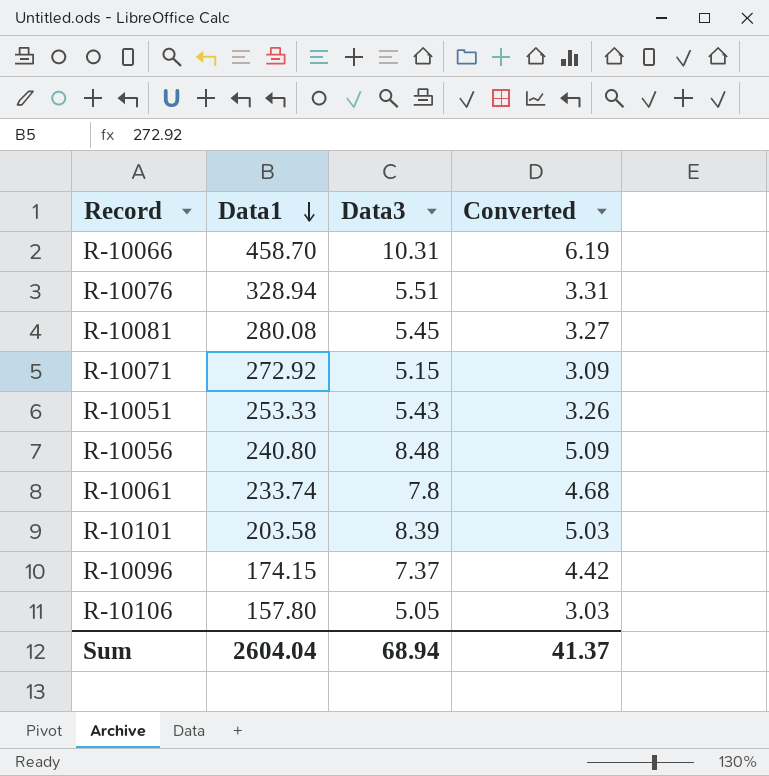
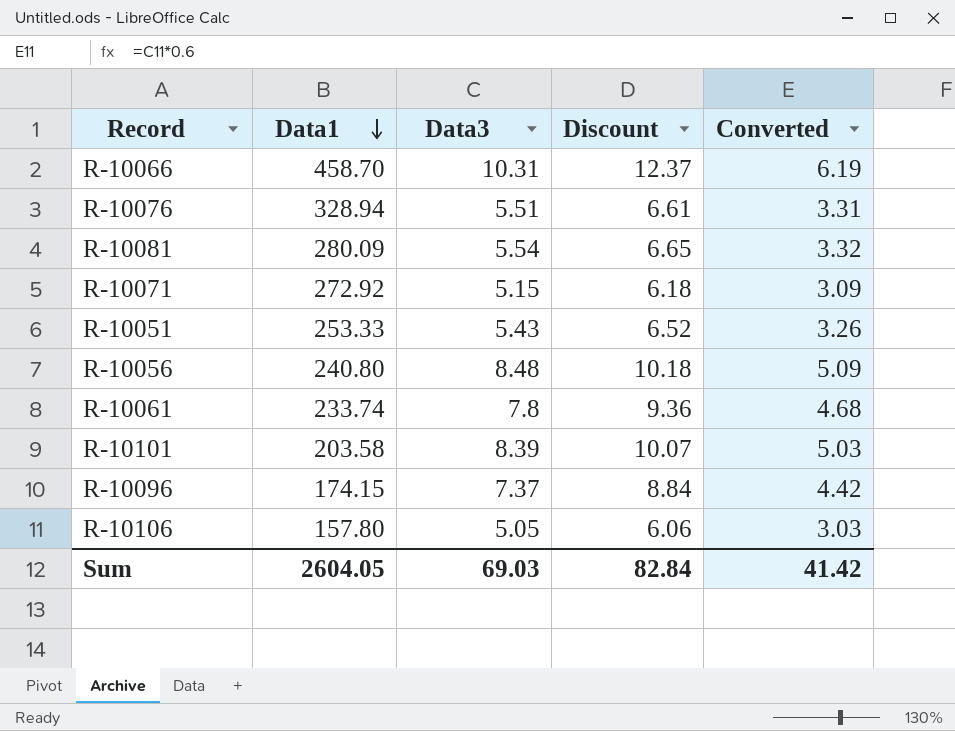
column Discount | formula: none -> [Data3] * 1.2
R-10081 | Data1: 280.08 -> 280.09
R-10081 | Data3: 5.45 -> 5.54
R-10081 | Converted: 3.27 -> 3.32
Sum | Data1: 2604.04 -> 2604.05
Sum | Data3: 68.94 -> 69.03
Sum | Converted: 41.37 -> 41.42

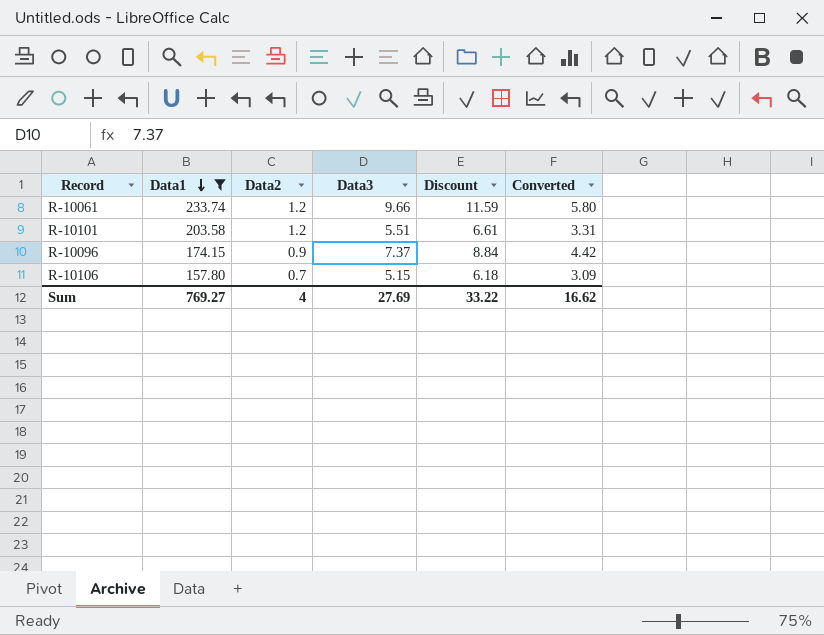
filter: none -> Data1 <= 233.74
column Data2 | position: none -> 3
R-10061 | Data3: 7.8 -> 9.66
R-10061 | Discount: 9.36 -> 11.59
R-10061 | Converted: 4.68 -> 5.80
R-10101 | Data3: 8.39 -> 5.51
R-10101 | Discount: 10.07 -> 6.61
R-10101 | Converted: 5.03 -> 3.31
R-10106 | Data3: 5.05 -> 5.15
R-10106 | Discount: 6.06 -> 6.18
R-10106 | Converted: 3.03 -> 3.09
Sum | Data1: 2604.05 -> 769.27
Sum | Data3: 69.03 -> 27.69
Sum | Discount: 82.84 -> 33.22
Sum | Converted: 41.42 -> 16.62

